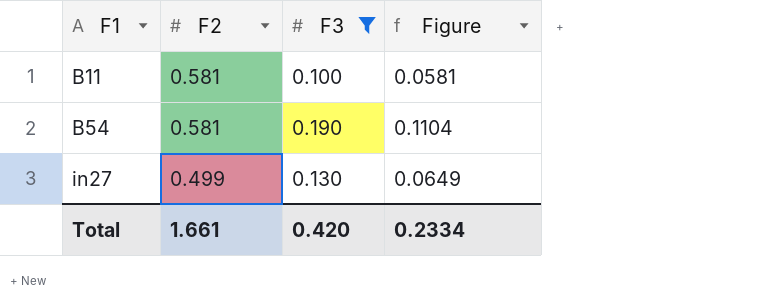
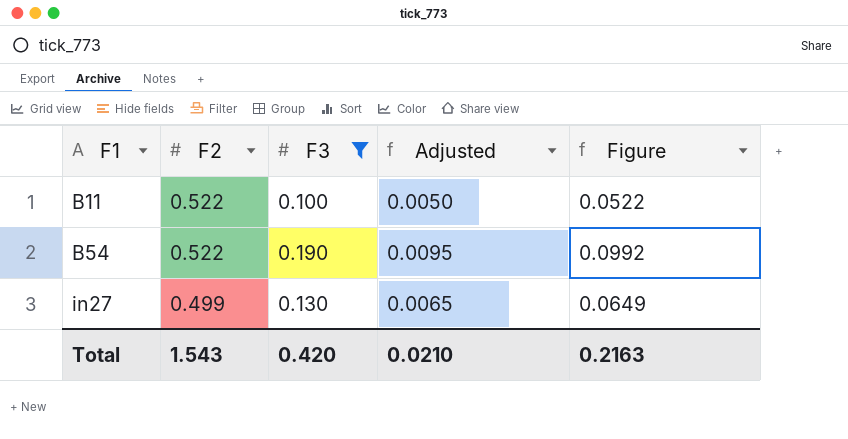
column Adjusted | formula: none -> [F3] * 0.05
B11 | F2: 0.581 -> 0.522
B11 | Figure: 0.0581 -> 0.0522
B54 | F2: 0.581 -> 0.522
B54 | Figure: 0.1104 -> 0.0992
Total | F2: 1.661 -> 1.543
Total | Figure: 0.2334 -> 0.2163

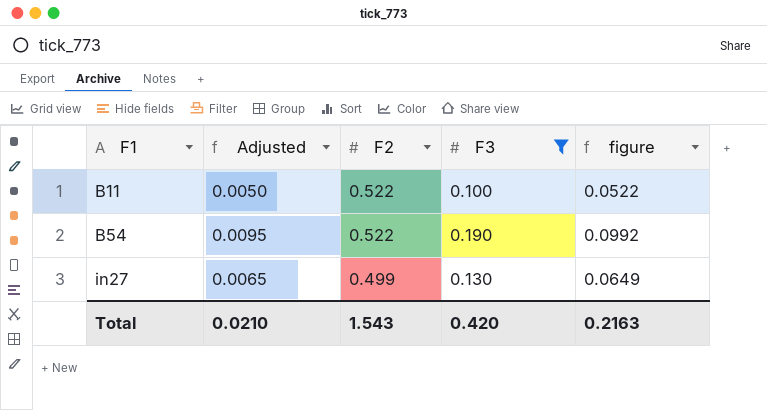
column Adjusted | position: 4 -> 2
column name: Figure -> figure

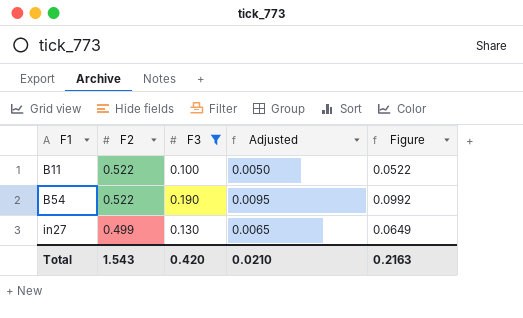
column Adjusted | position: 2 -> 4
column name: figure -> Figure

